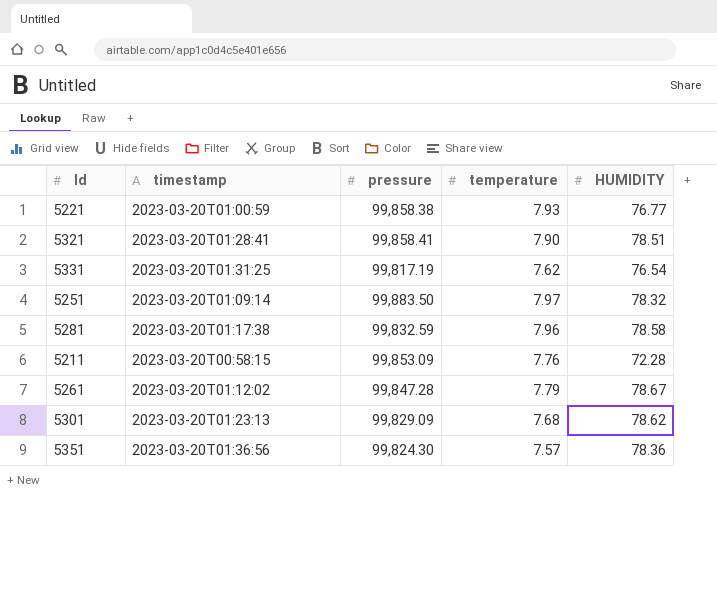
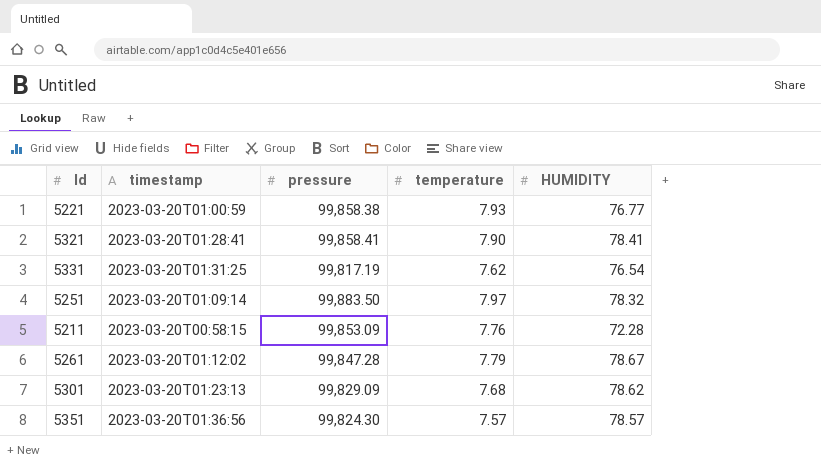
row 5281: 2023-03-20T01:17:38 | 99,832.59 | 7.96 | 78.58 -> none
5321 | HUMIDITY: 78.51 -> 78.41
5351 | HUMIDITY: 78.36 -> 78.57

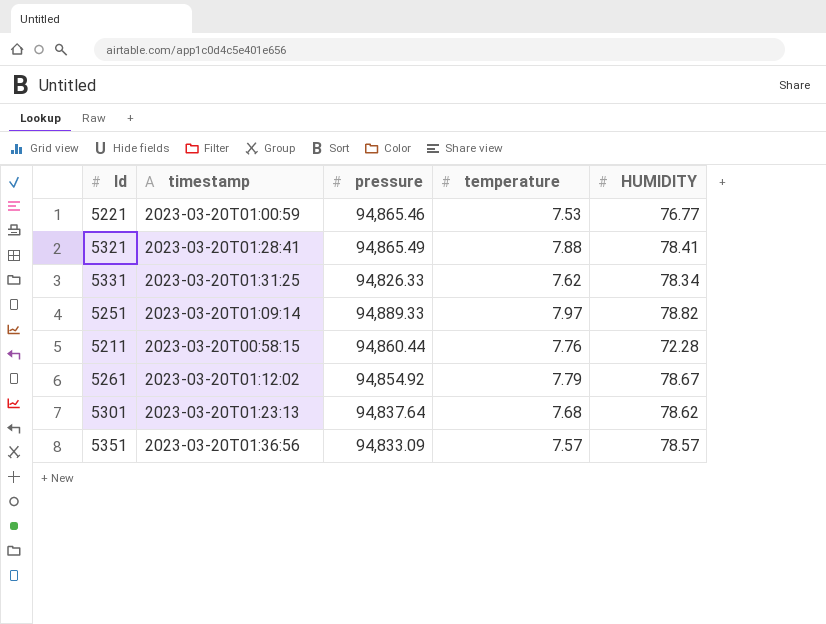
5221 | pressure: 99,858.38 -> 94,865.46
5221 | temperature: 7.93 -> 7.53
5321 | pressure: 99,858.41 -> 94,865.49
5321 | temperature: 7.90 -> 7.88
5331 | pressure: 99,817.19 -> 94,826.33
5331 | HUMIDITY: 76.54 -> 78.34
5251 | pressure: 99,883.50 -> 94,889.33
5251 | HUMIDITY: 78.32 -> 78.82
5211 | pressure: 99,853.09 -> 94,860.44
5261 | pressure: 99,847.28 -> 94,854.92
5301 | pressure: 99,829.09 -> 94,837.64
5351 | pressure: 99,824.30 -> 94,833.09

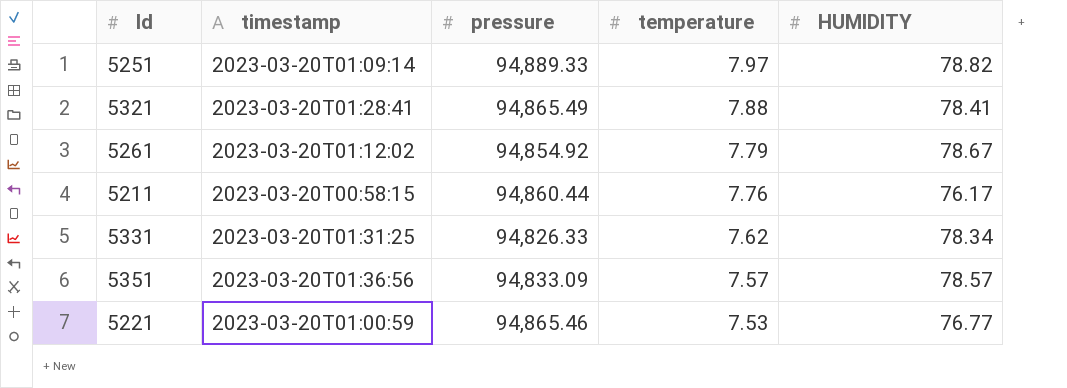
row order: none -> temperature descending
row 5301: 2023-03-20T01:23:13 | 94,837.64 | 7.68 | 78.62 -> none
5211 | HUMIDITY: 72.28 -> 76.17

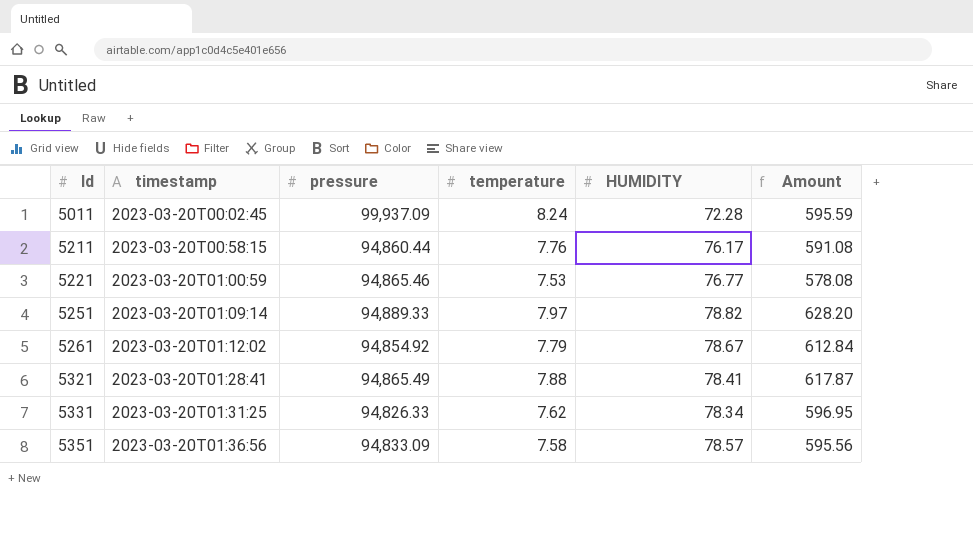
row order: temperature descending -> Id ascending
column Amount | formula: none -> [temperature] * [HUMIDITY]
row 5011: none -> 2023-03-20T00:02:45 | 99,937.09 | 8.24 | 72.28 | 595.59
5351 | temperature: 7.57 -> 7.58

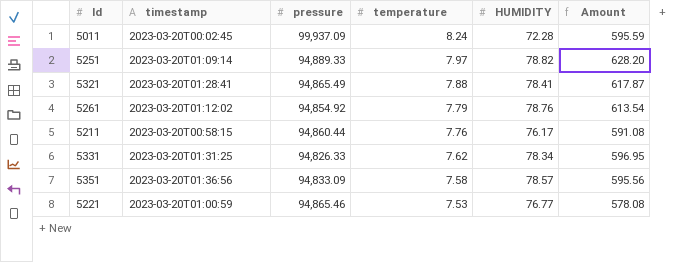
row order: Id ascending -> temperature descending
5261 | HUMIDITY: 78.67 -> 78.76
5261 | Amount: 612.84 -> 613.54

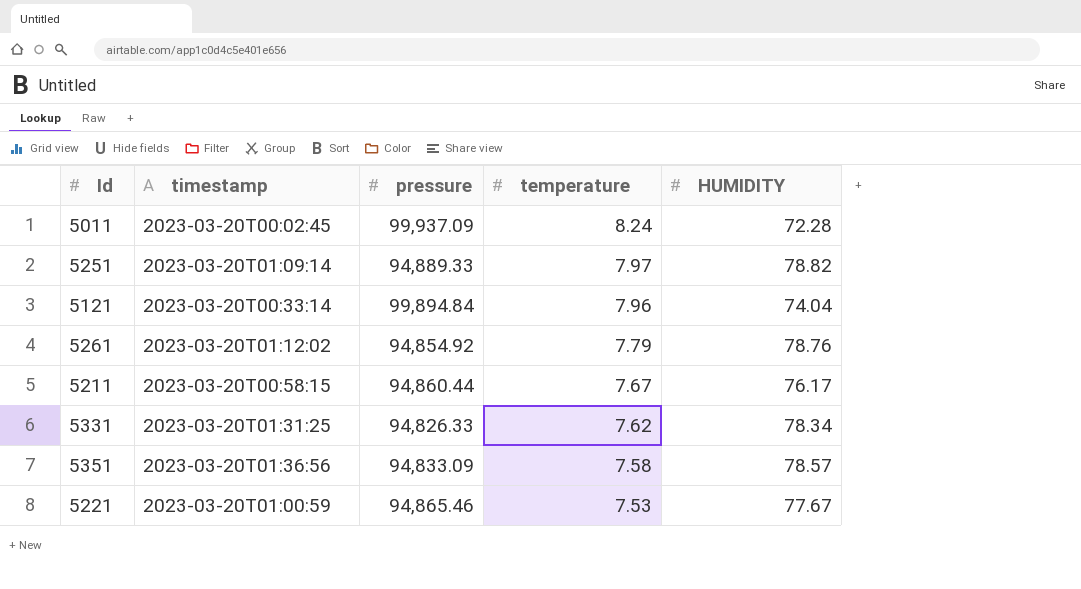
column Amount | formula: [temperature] * [HUMIDITY] -> none
row 5321: 2023-03-20T01:28:41 | 94,865.49 | 7.88 | 78.41 | 617.87 -> none
row 5121: none -> 2023-03-20T00:33:14 | 99,894.84 | 7.96 | 74.04
5211 | temperature: 7.76 -> 7.67
5221 | HUMIDITY: 76.77 -> 77.67

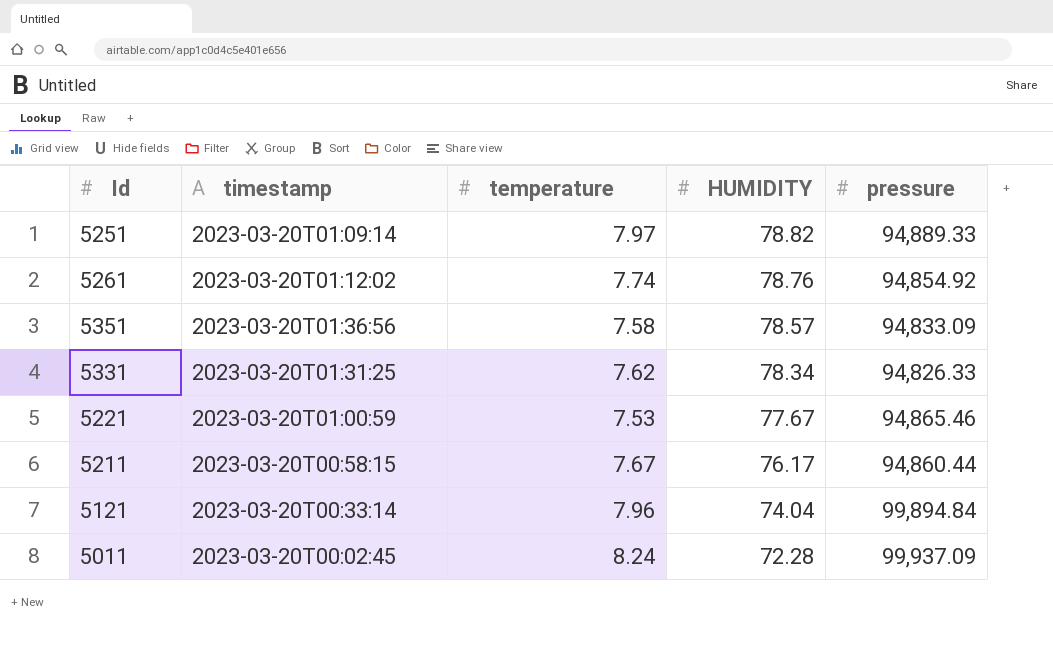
row order: temperature descending -> HUMIDITY descending
column pressure | position: 3 -> 5
5261 | temperature: 7.79 -> 7.74

